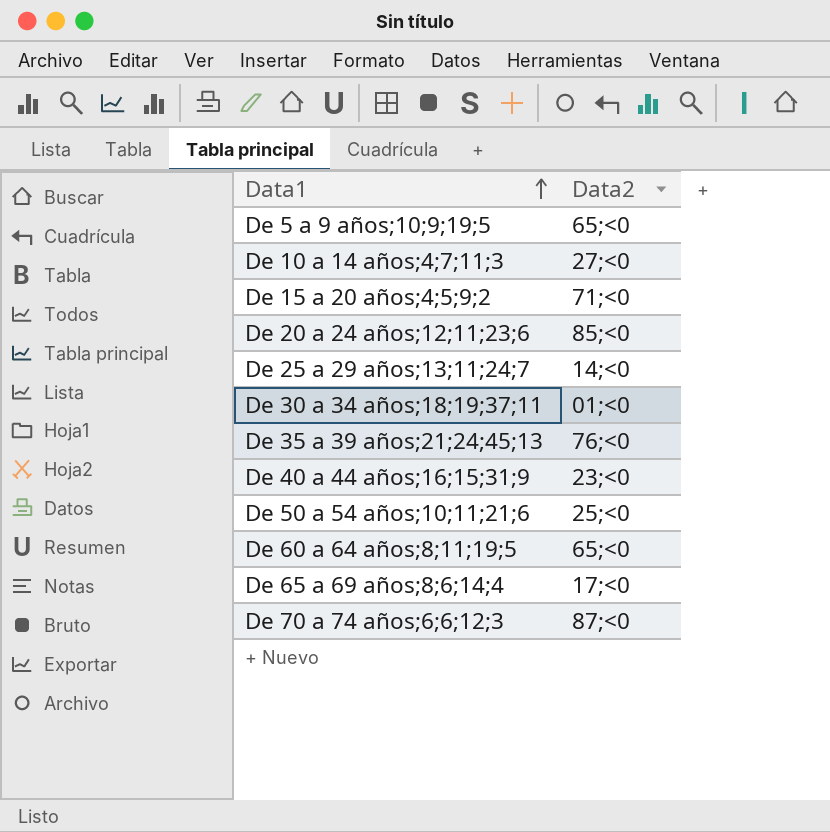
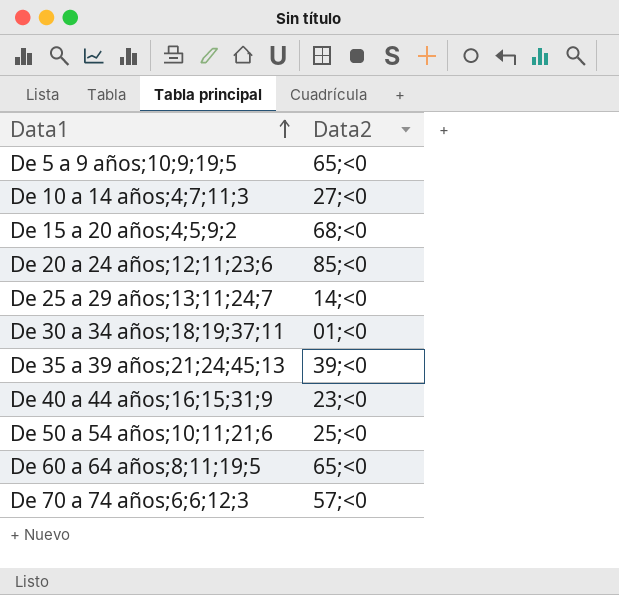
row De 65 a 69 años;8;6;14;4: 17;<0 -> none
De 15 a 20 años;4;5;9;2 | Data2: 71;<0 -> 68;<0
De 35 a 39 años;21;24;45;13 | Data2: 76;<0 -> 39;<0
De 70 a 74 años;6;6;12;3 | Data2: 87;<0 -> 57;<0

